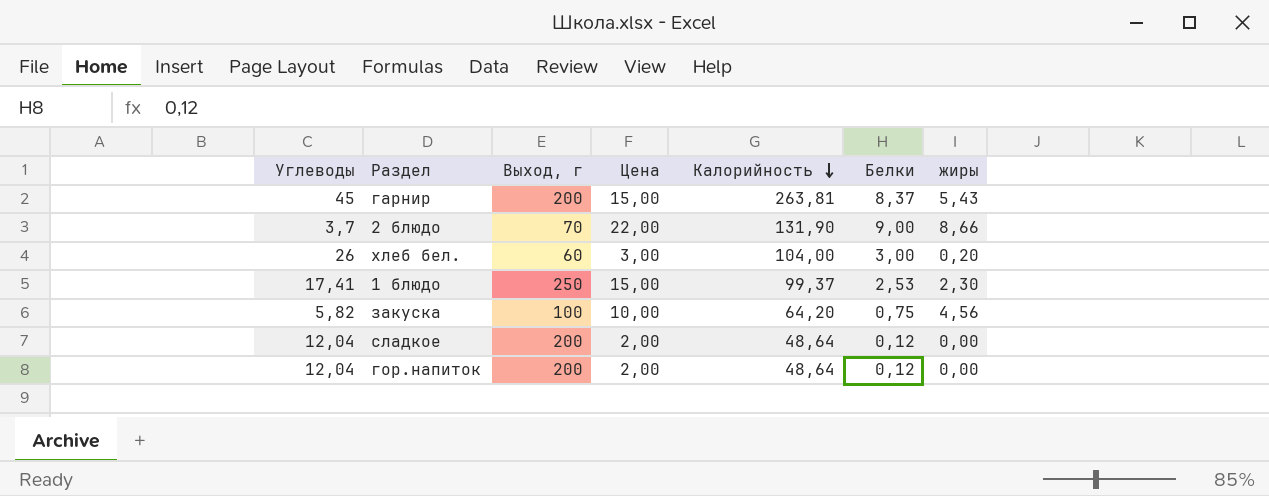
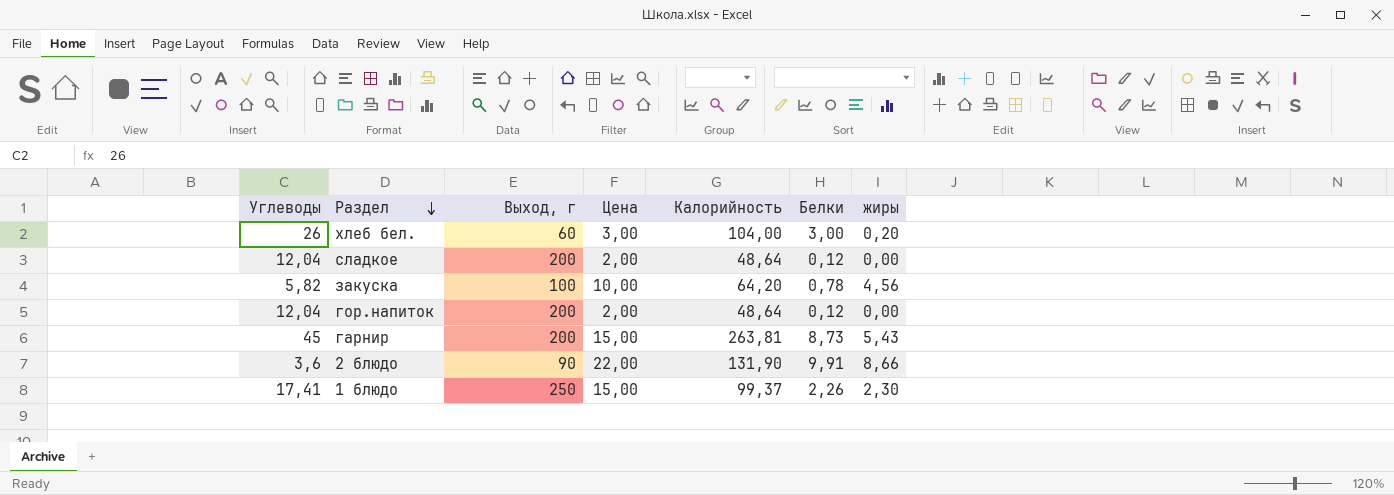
row order: Калорийность descending -> Раздел descending
закуска | Белки: 0,75 -> 0,78
гарнир | Белки: 8,37 -> 8,73
2 блюдо | Углеводы: 3,7 -> 3,6
2 блюдо | Выход, г: 70 -> 90
2 блюдо | Белки: 9,00 -> 9,91
1 блюдо | Белки: 2,53 -> 2,26

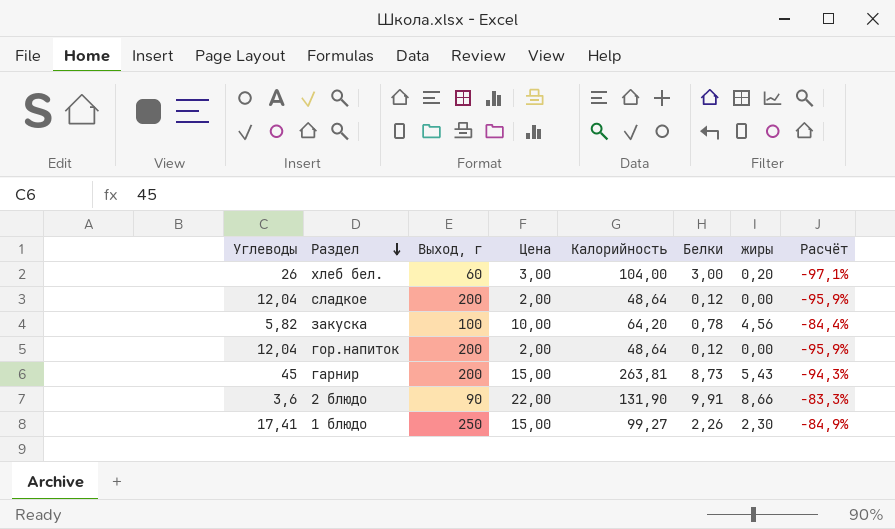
column Расчёт | formula: none -> ([Цена] - [Калорийность]) / [Калорийность]
1 блюдо | Калорийность: 99,37 -> 99,27

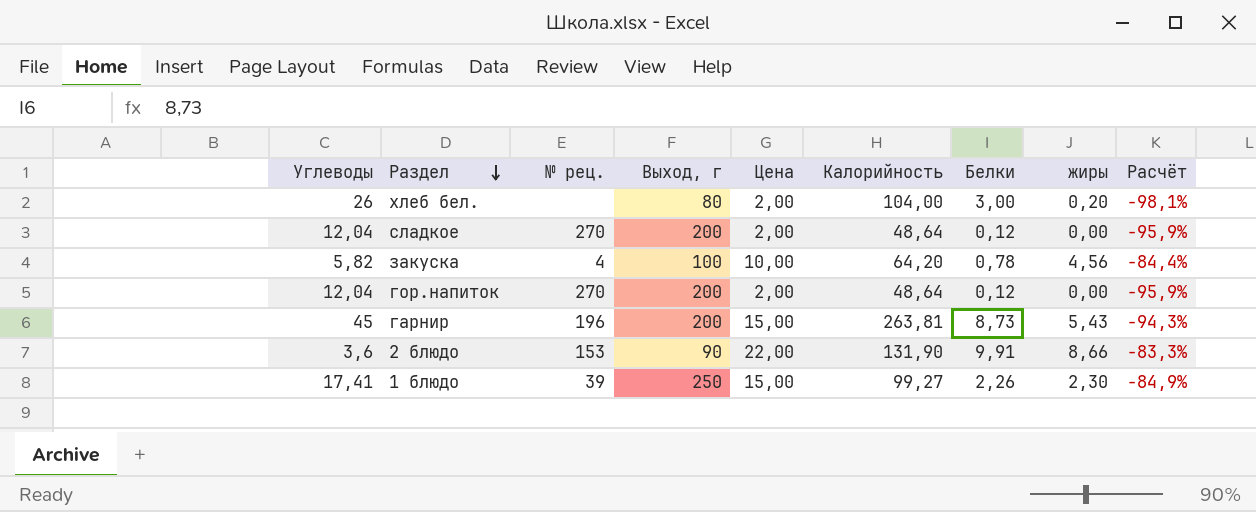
column № рец. | position: none -> 3
хлеб бел. | Выход, г: 60 -> 80
хлеб бел. | Цена: 3,00 -> 2,00
хлеб бел. | Расчёт: -97,1% -> -98,1%

